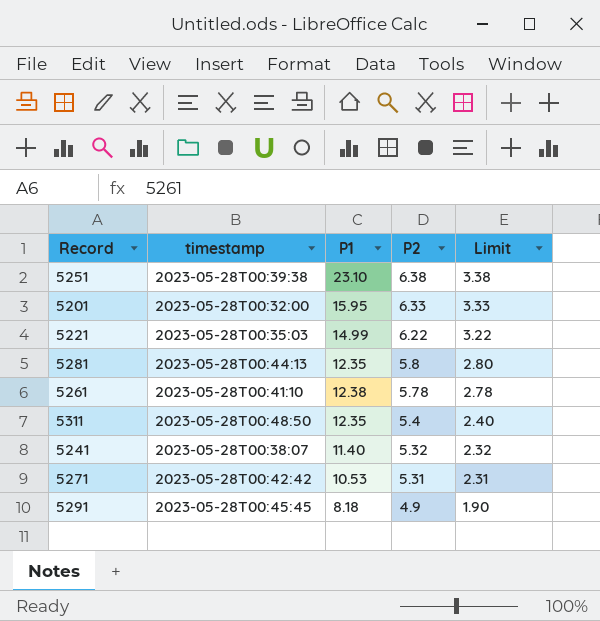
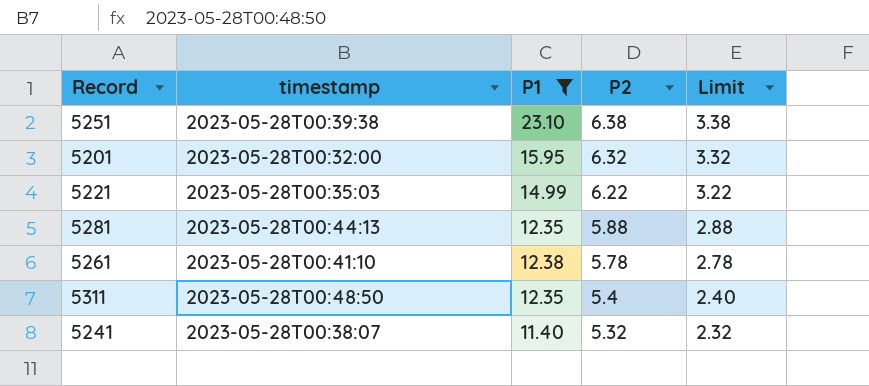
filter: none -> P1 >= 11.40
5201 | P2: 6.33 -> 6.32
5201 | Limit: 3.33 -> 3.32
5281 | P2: 5.8 -> 5.88
5281 | Limit: 2.80 -> 2.88

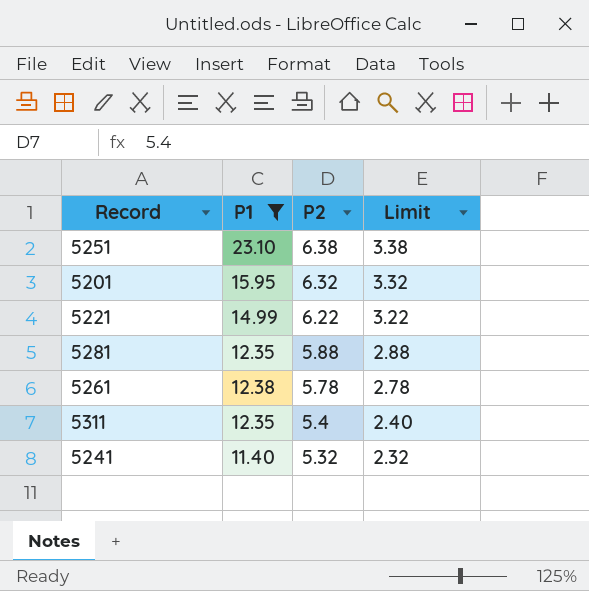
column timestamp | position: 2 -> none

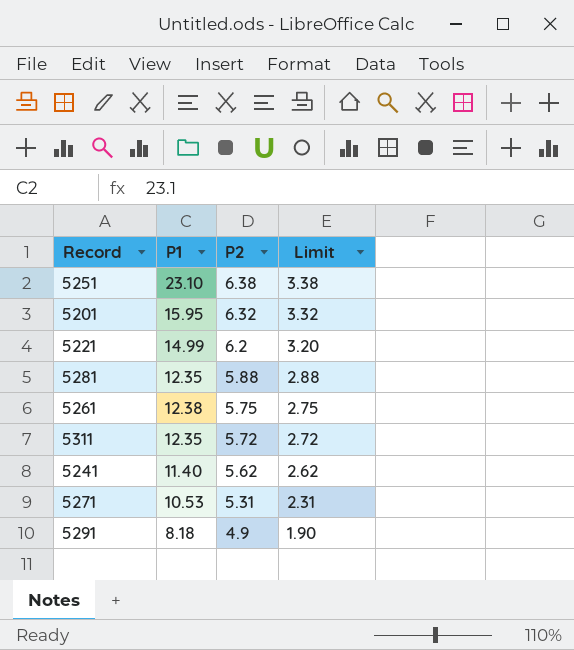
filter: P1 >= 11.40 -> none
5221 | P2: 6.22 -> 6.2
5221 | Limit: 3.22 -> 3.20
5261 | P2: 5.78 -> 5.75
5261 | Limit: 2.78 -> 2.75
5311 | P2: 5.4 -> 5.72
5311 | Limit: 2.40 -> 2.72
5241 | P2: 5.32 -> 5.62
5241 | Limit: 2.32 -> 2.62

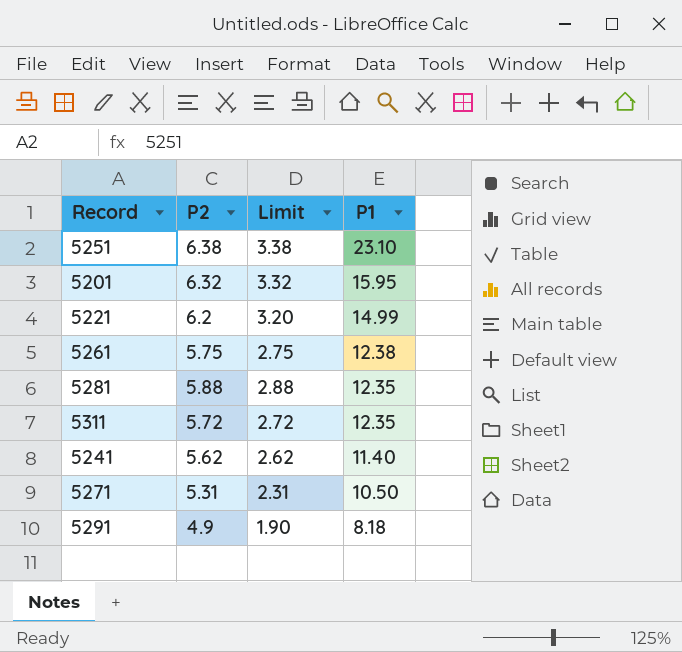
row order: P2 descending -> P1 descending
column P1 | position: 2 -> 4
5271 | P1: 10.53 -> 10.50

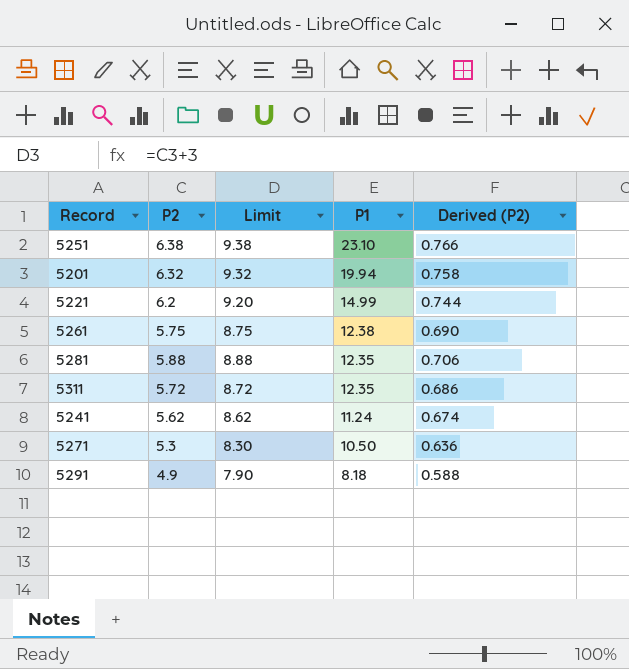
column Limit | formula: [P2] - 3 -> [P2] + 3
column Derived (P2) | formula: none -> [P2] * 0.12
5201 | P1: 15.95 -> 19.94
5241 | P1: 11.40 -> 11.24
5271 | P2: 5.31 -> 5.3

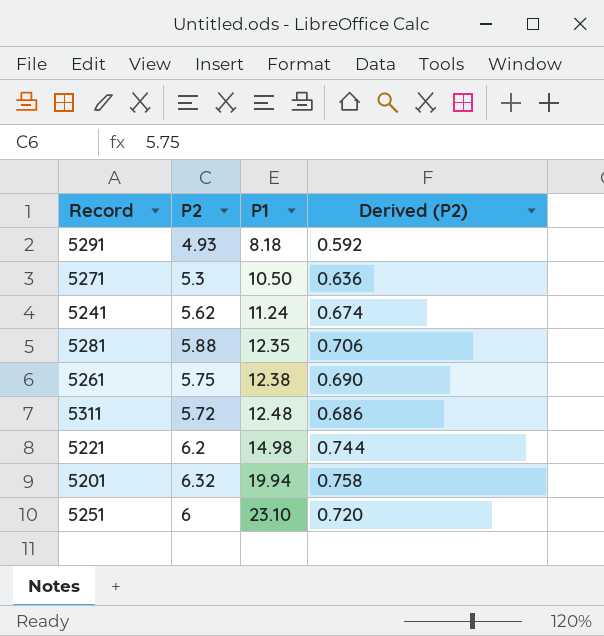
row order: P1 descending -> P1 ascending
column Limit | formula: [P2] + 3 -> none
5291 | P2: 4.9 -> 4.93
5291 | Derived (P2): 0.588 -> 0.592
5311 | P1: 12.35 -> 12.48
5221 | P1: 14.99 -> 14.98
5251 | P2: 6.38 -> 6
5251 | Derived (P2): 0.766 -> 0.720

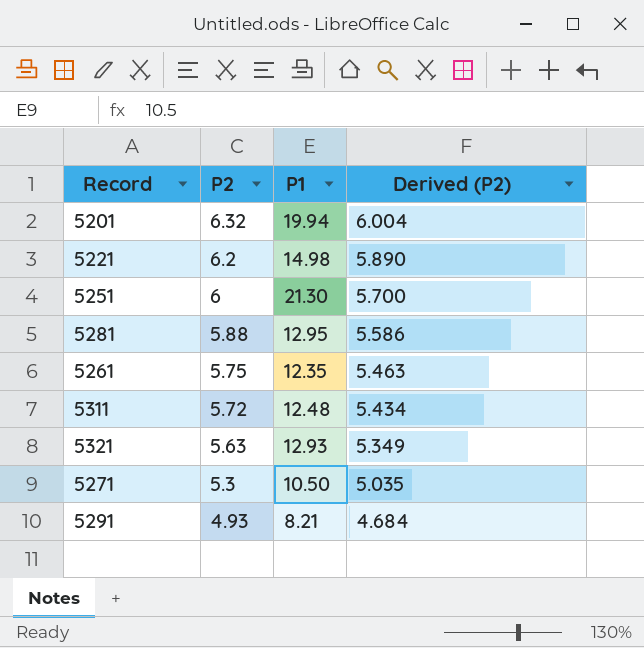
row order: P1 ascending -> P2 descending
column Derived (P2) | formula: [P2] * 0.12 -> [P2] * 0.95
row 5241: 5.62 | 11.24 | 0.674 -> none
5251 | P1: 23.10 -> 21.30
5281 | P1: 12.35 -> 12.95
5261 | P1: 12.38 -> 12.35
row 5321: none -> 5.63 | 12.93 | 5.349
5291 | P1: 8.18 -> 8.21

